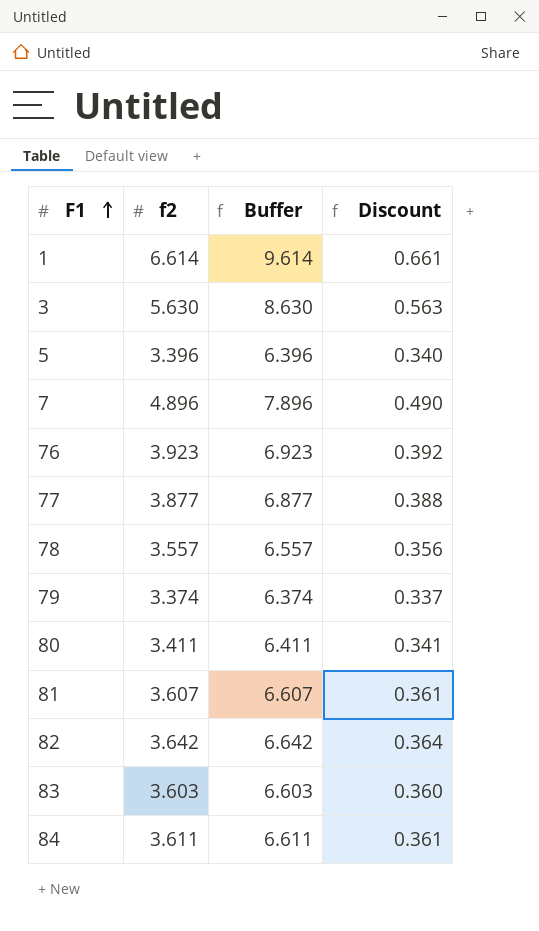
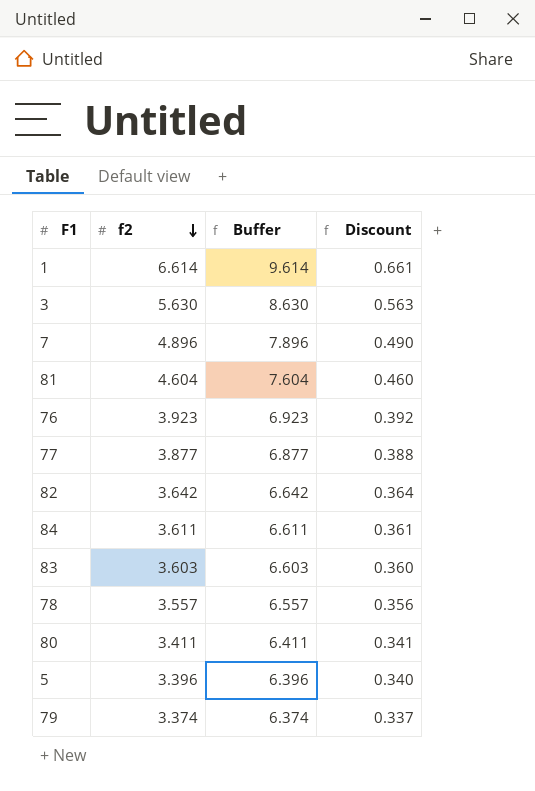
row order: F1 ascending -> f2 descending
81 | f2: 3.607 -> 4.604
81 | Buffer: 6.607 -> 7.604
81 | Discount: 0.361 -> 0.460

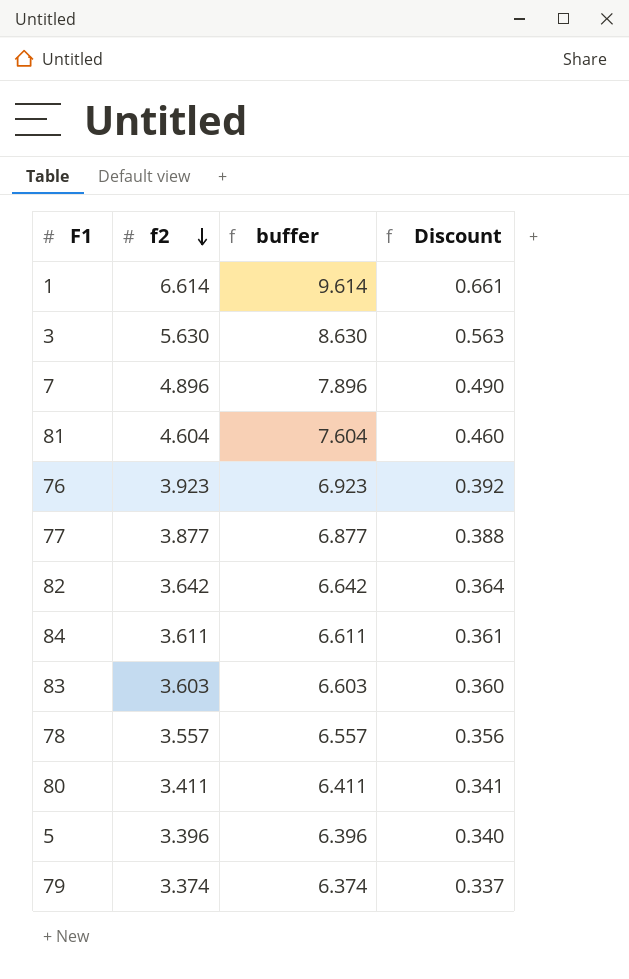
column name: Buffer -> buffer

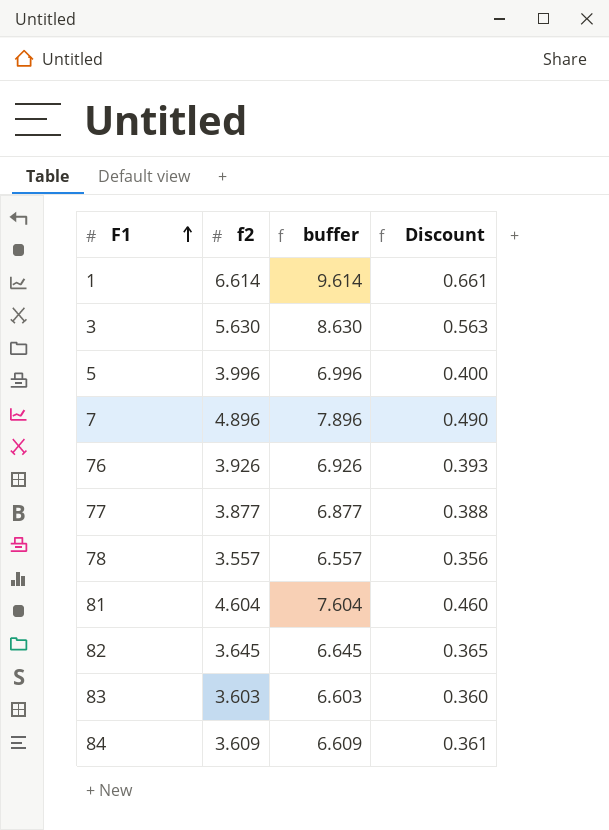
row order: f2 descending -> F1 ascending
row 80: 3.411 | 6.411 | 0.341 -> none
row 79: 3.374 | 6.374 | 0.337 -> none
5 | f2: 3.396 -> 3.996
5 | buffer: 6.396 -> 6.996
5 | Discount: 0.340 -> 0.400
76 | f2: 3.923 -> 3.926
76 | buffer: 6.923 -> 6.926
76 | Discount: 0.392 -> 0.393
82 | f2: 3.642 -> 3.645
82 | buffer: 6.642 -> 6.645
82 | Discount: 0.364 -> 0.365
84 | f2: 3.611 -> 3.609
84 | buffer: 6.611 -> 6.609

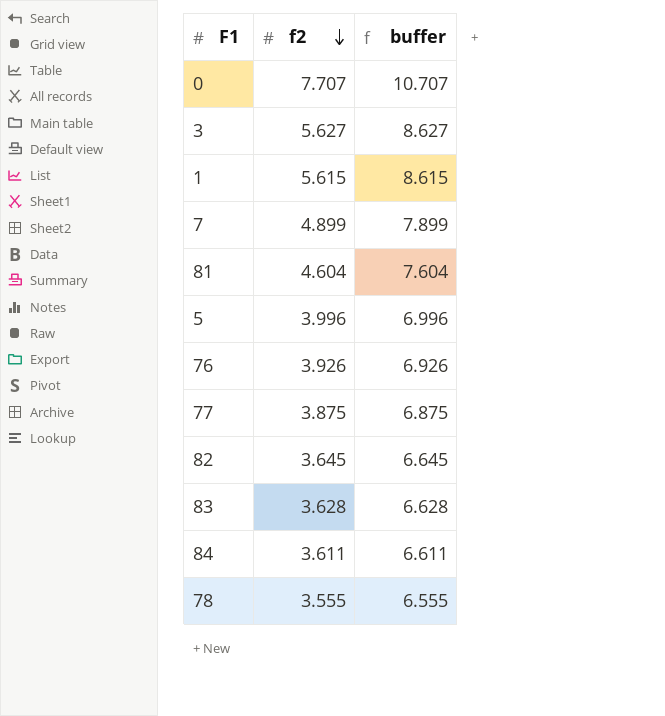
row order: F1 ascending -> f2 descending
column Discount | formula: [f2] * 0.1 -> none
row 0: none -> 7.707 | 10.707
3 | f2: 5.630 -> 5.627
3 | buffer: 8.630 -> 8.627
1 | f2: 6.614 -> 5.615
1 | buffer: 9.614 -> 8.615
7 | f2: 4.896 -> 4.899
7 | buffer: 7.896 -> 7.899
77 | f2: 3.877 -> 3.875
77 | buffer: 6.877 -> 6.875
83 | f2: 3.603 -> 3.628
83 | buffer: 6.603 -> 6.628
84 | f2: 3.609 -> 3.611
84 | buffer: 6.609 -> 6.611
78 | f2: 3.557 -> 3.555
78 | buffer: 6.557 -> 6.555

